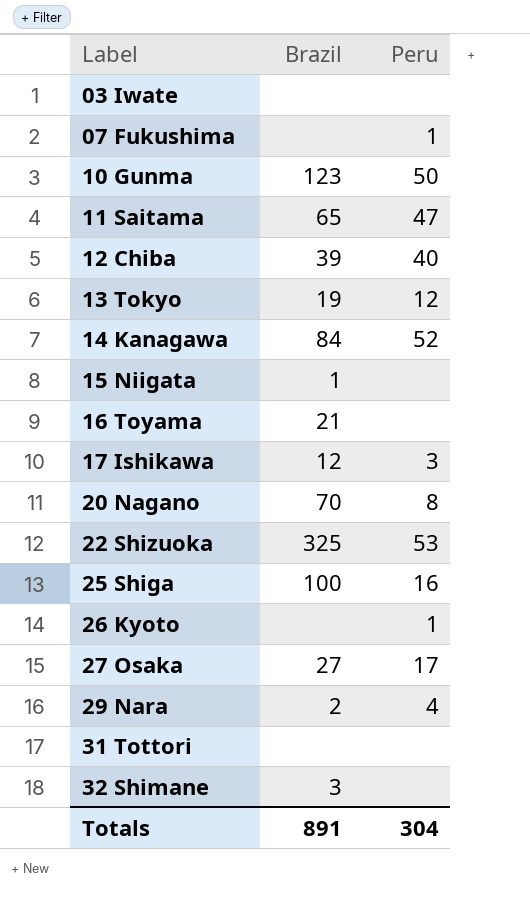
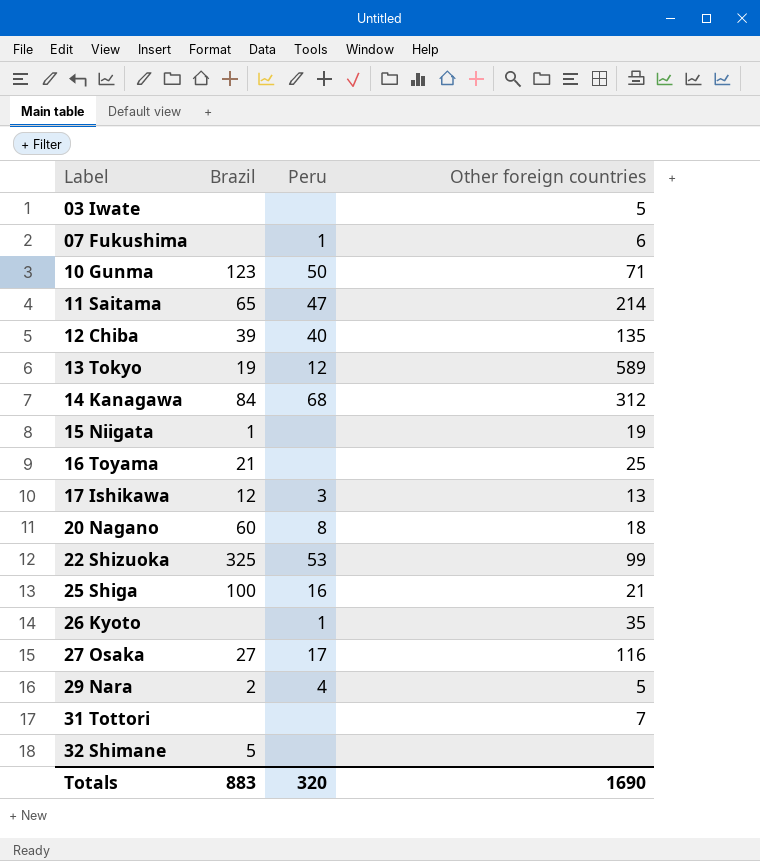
column Other foreign countries | position: none -> 4
14 Kanagawa | Peru: 52 -> 68
20 Nagano | Brazil: 70 -> 60
32 Shimane | Brazil: 3 -> 5
Totals | Brazil: 891 -> 883
Totals | Peru: 304 -> 320

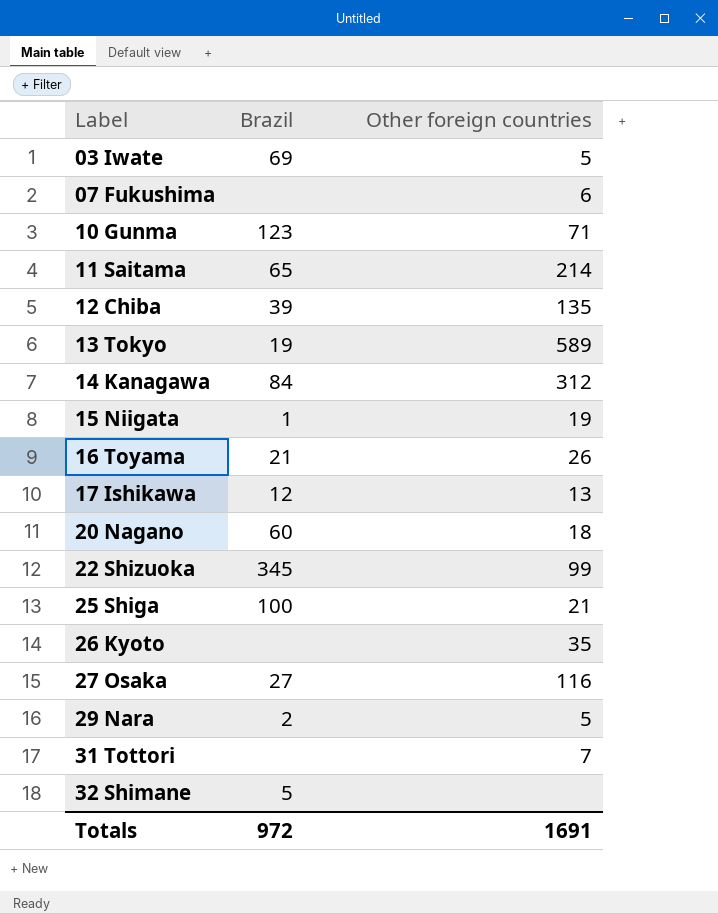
column Peru | position: 3 -> none
03 Iwate | Brazil: none -> 69
16 Toyama | Other foreign countries: 25 -> 26
22 Shizuoka | Brazil: 325 -> 345
Totals | Brazil: 883 -> 972
Totals | Other foreign countries: 1690 -> 1691

